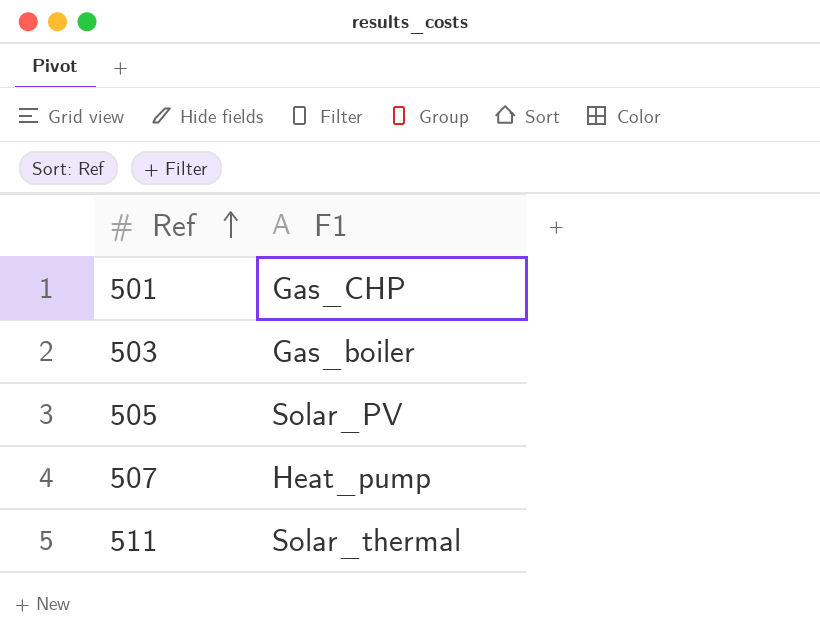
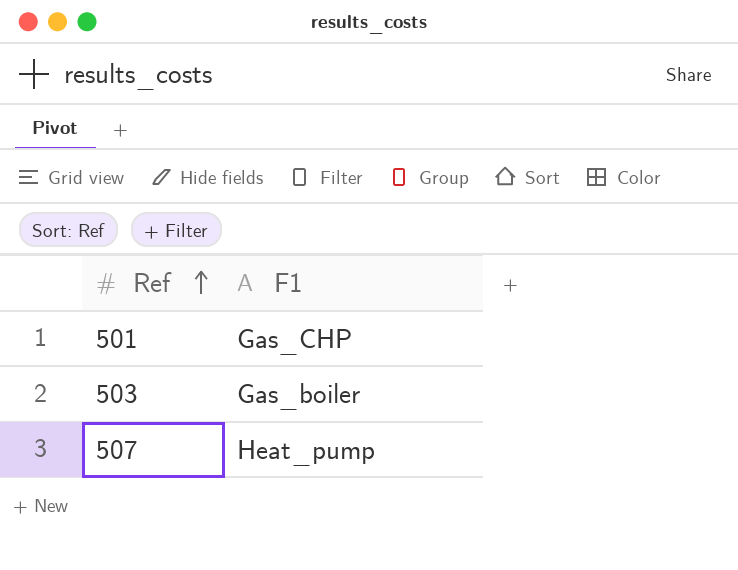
row 505: Solar_PV -> none
row 511: Solar_thermal -> none

